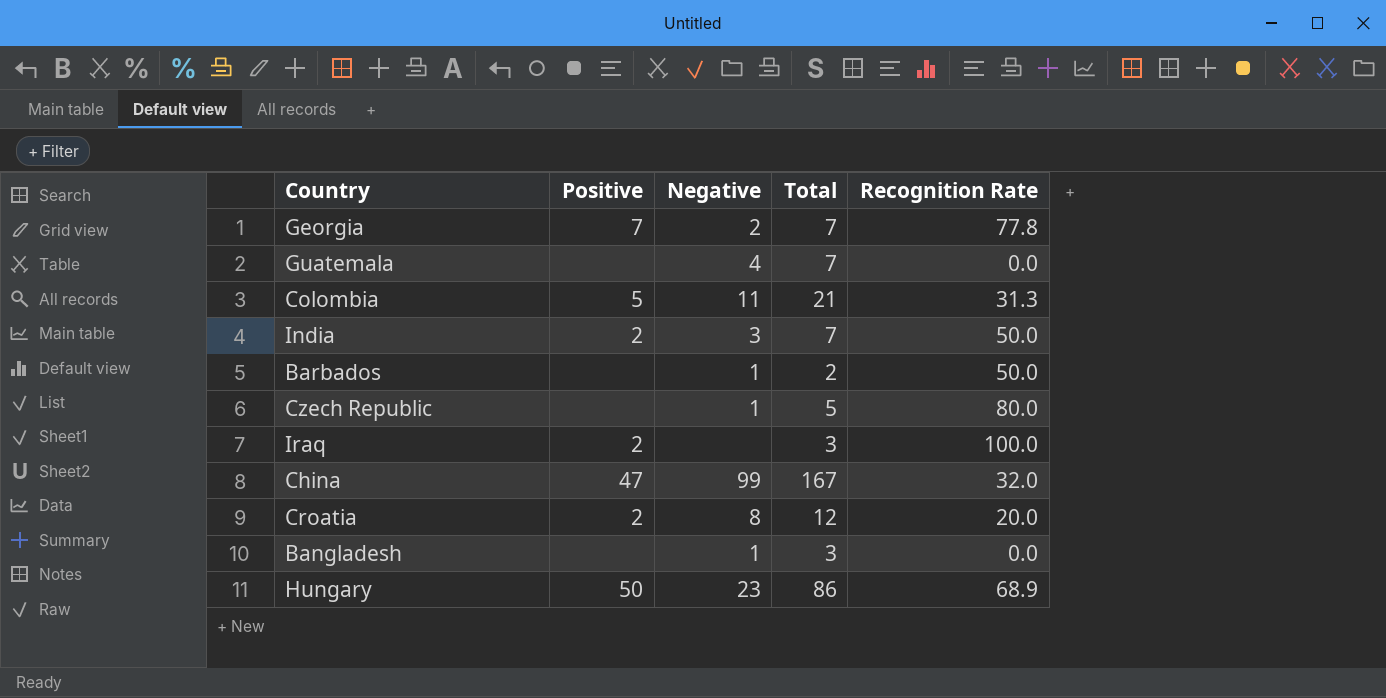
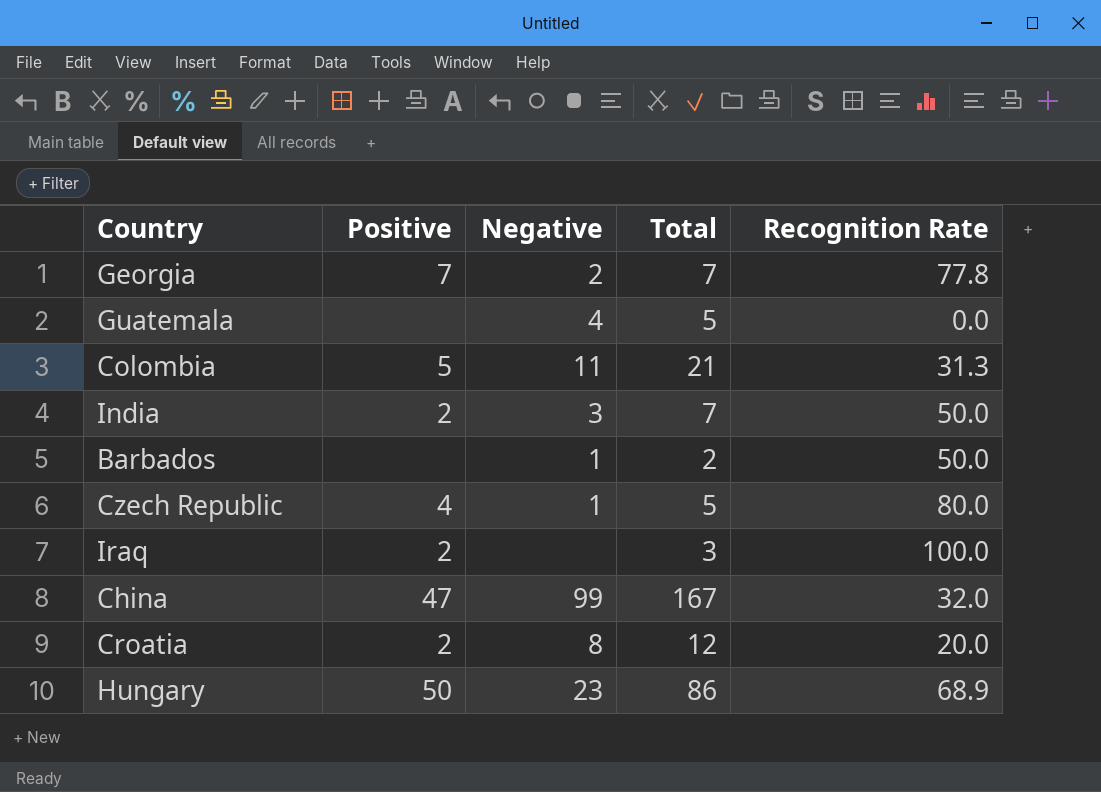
row Bangladesh: none | 1 | 3 | 0.0 -> none
Guatemala | Total: 7 -> 5
Czech Republic | Positive: none -> 4

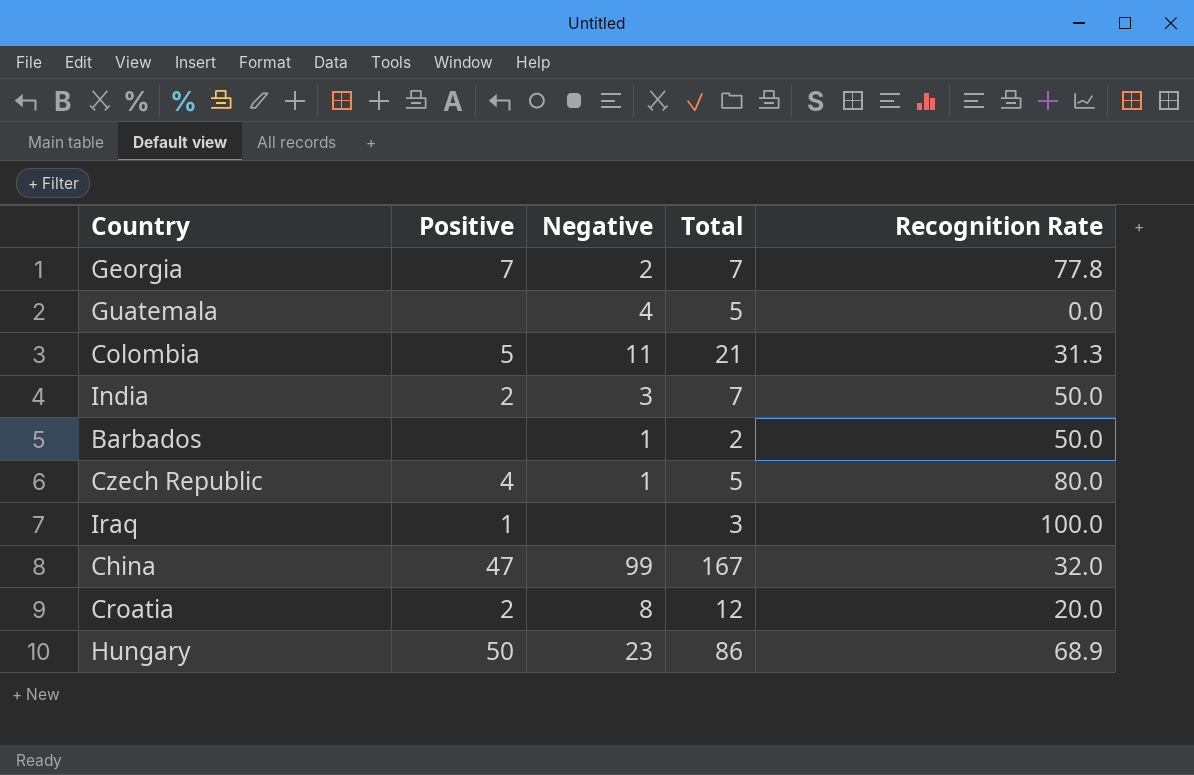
Iraq | Positive: 2 -> 1

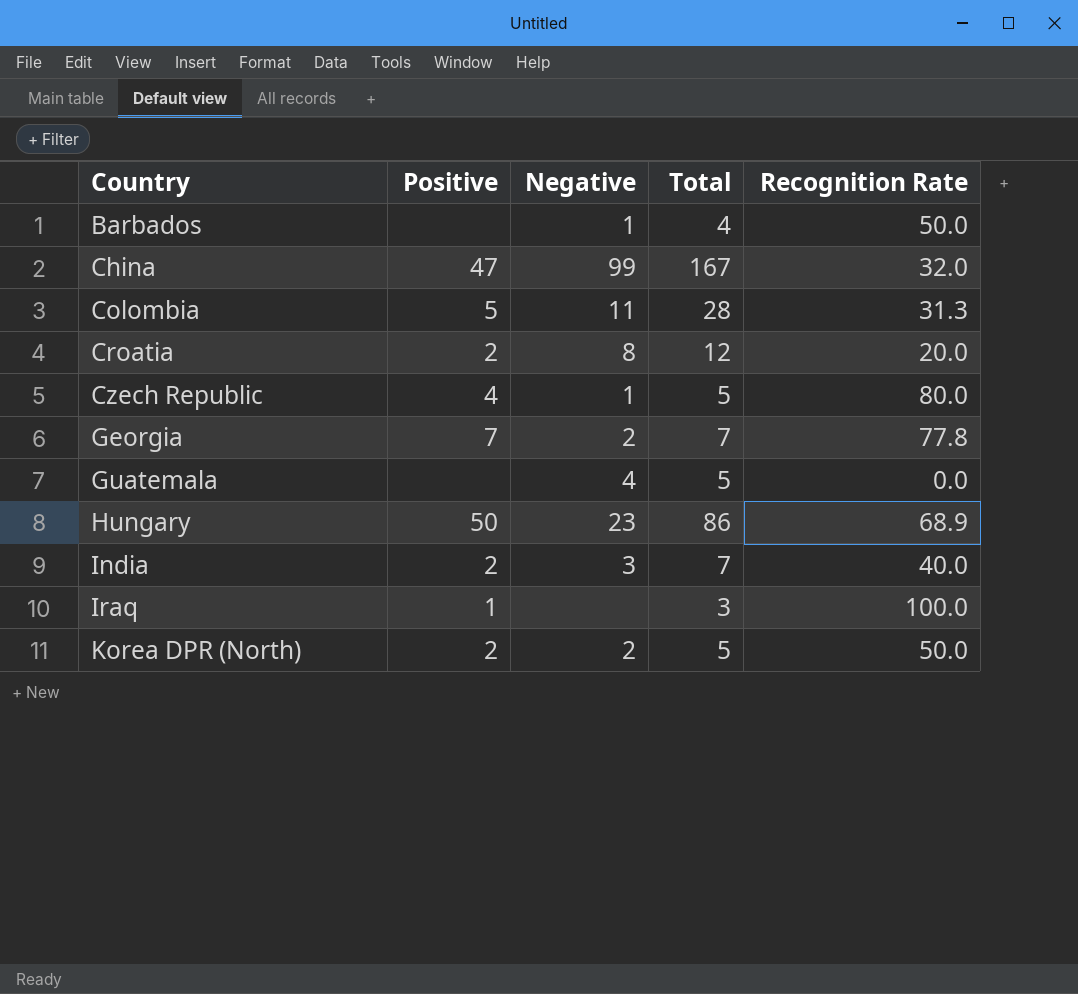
row order: none -> Country ascending
Barbados | Total: 2 -> 4
Colombia | Total: 21 -> 28
India | Recognition Rate: 50.0 -> 40.0
row Korea DPR (North): none -> 2 | 2 | 5 | 50.0

